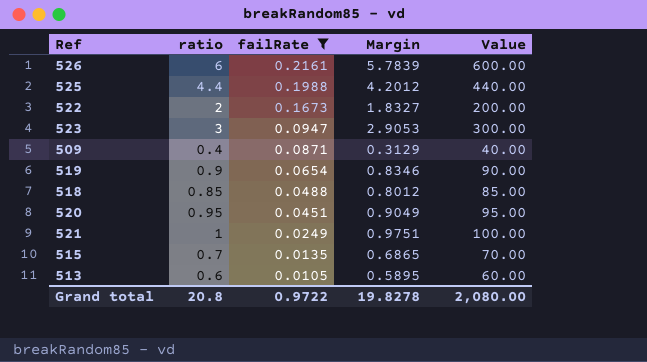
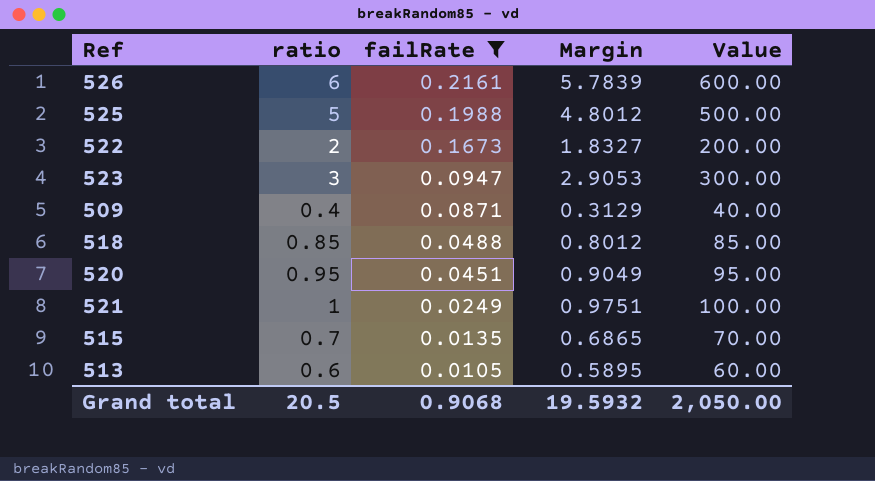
row 519: 0.9 | 0.0654 | 0.8346 | 90.00 -> none
525 | ratio: 4.4 -> 5
525 | Margin: 4.2012 -> 4.8012
525 | Value: 440.00 -> 500.00
Grand total | ratio: 20.8 -> 20.5
Grand total | failRate: 0.9722 -> 0.9068
Grand total | Margin: 19.8278 -> 19.5932
Grand total | Value: 2,080.00 -> 2,050.00

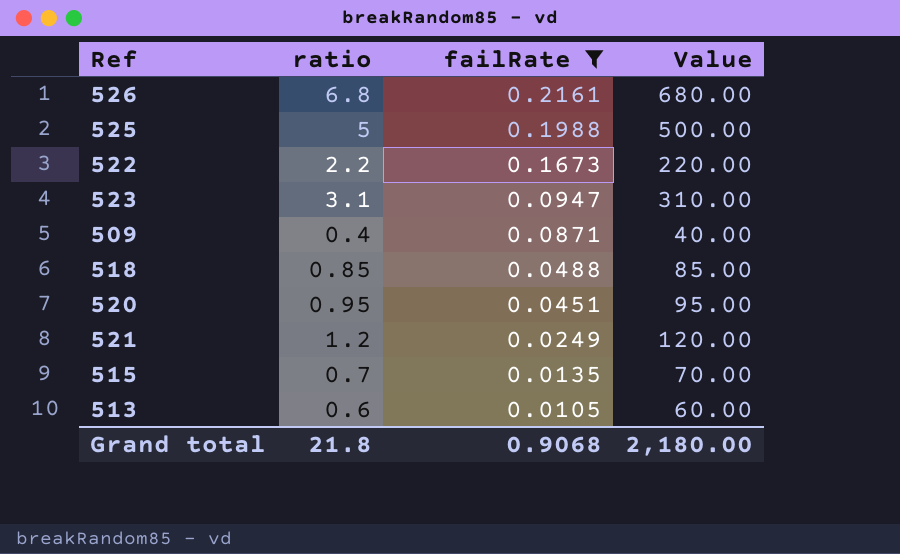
column Margin | formula: [ratio] - [failRate] -> none
526 | ratio: 6 -> 6.8
526 | Value: 600.00 -> 680.00
522 | ratio: 2 -> 2.2
522 | Value: 200.00 -> 220.00
523 | ratio: 3 -> 3.1
523 | Value: 300.00 -> 310.00
521 | ratio: 1 -> 1.2
521 | Value: 100.00 -> 120.00
Grand total | ratio: 20.5 -> 21.8
Grand total | Value: 2,050.00 -> 2,180.00

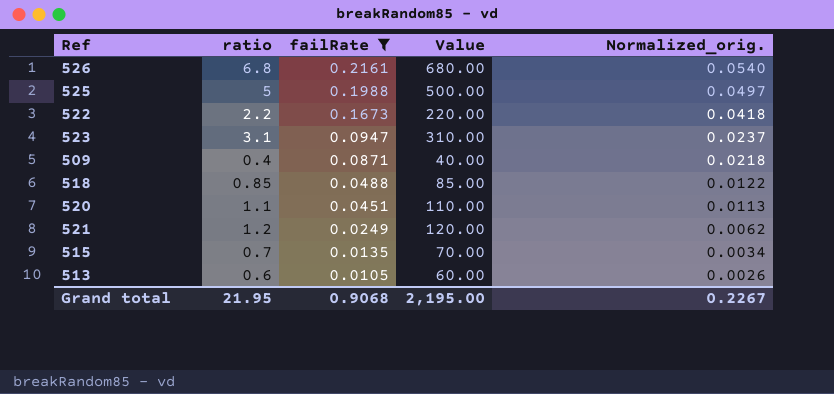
column Normalized_orig. | formula: none -> [failRate] * 0.25
520 | ratio: 0.95 -> 1.1
520 | Value: 95.00 -> 110.00
Grand total | ratio: 21.8 -> 21.95
Grand total | Value: 2,180.00 -> 2,195.00

